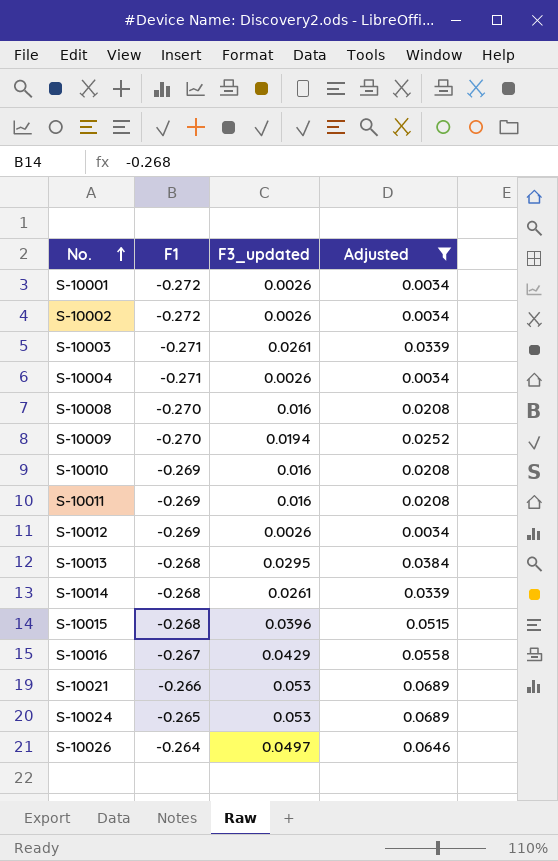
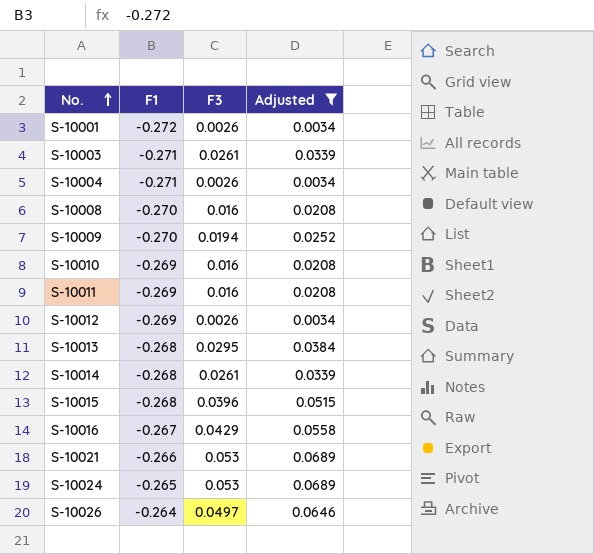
column name: F3_updated -> F3
row S-10002: -0.272 | 0.0026 | 0.0034 -> none

